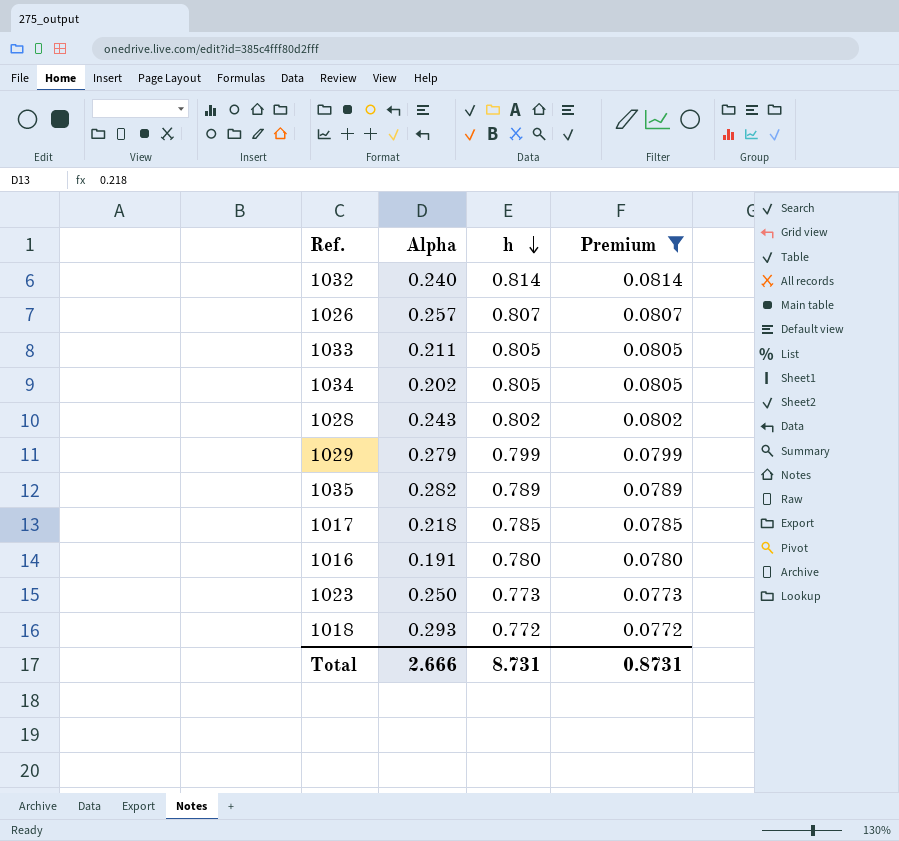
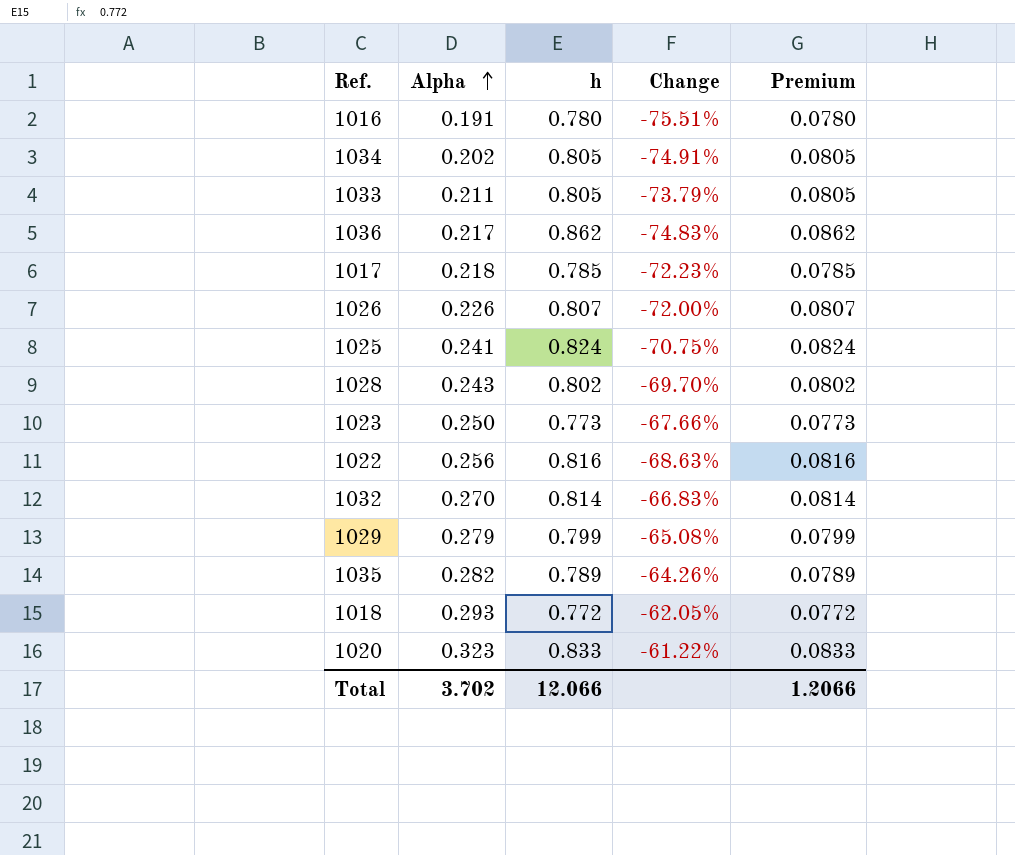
filter: Premium <= 0.0814 -> none
row order: h descending -> Alpha ascending
column Change | formula: none -> ([Alpha] - [h]) / [h]
1026 | Alpha: 0.257 -> 0.226
1032 | Alpha: 0.240 -> 0.270
Total | Alpha: 2.666 -> 3.702
Total | h: 8.731 -> 12.066
Total | Premium: 0.8731 -> 1.2066

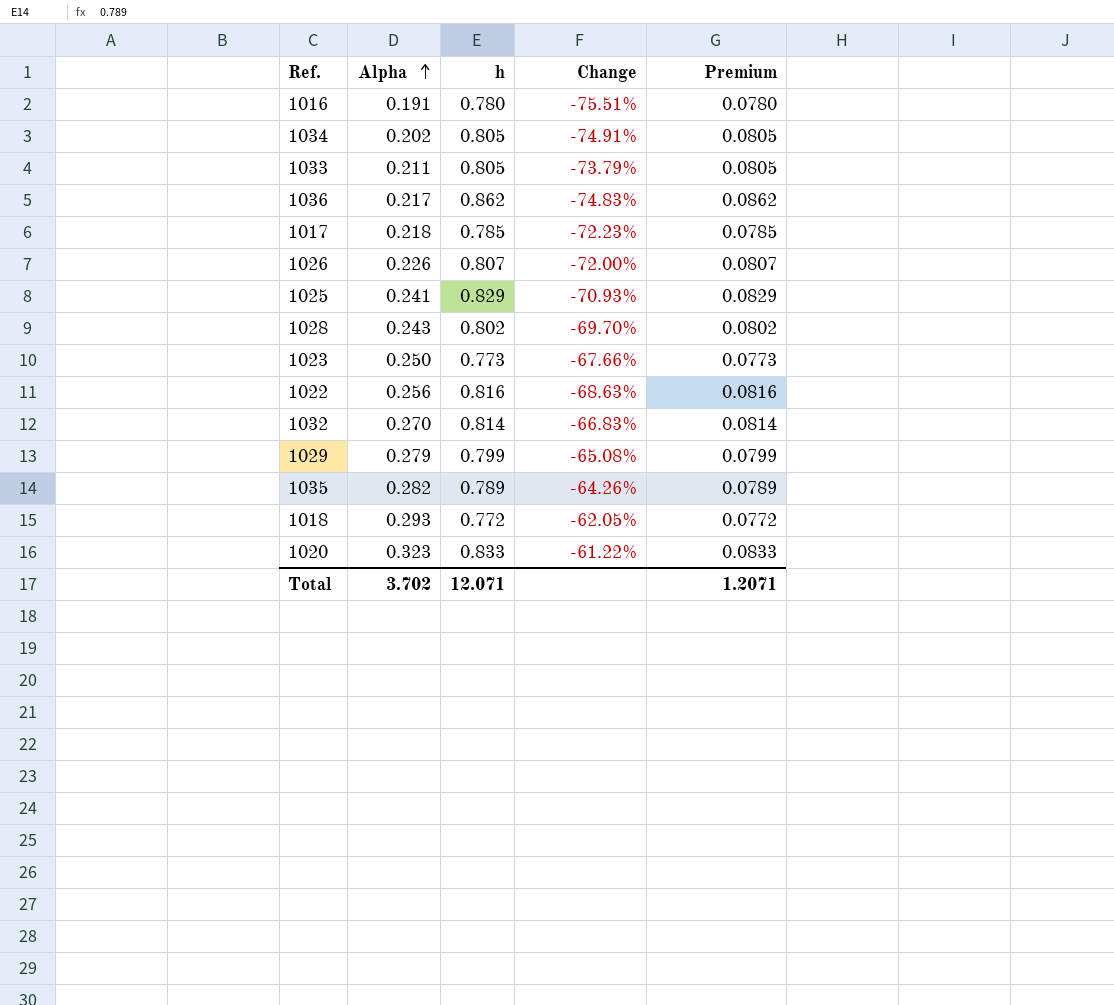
1025 | h: 0.824 -> 0.829
1025 | Change: -70.75% -> -70.93%
1025 | Premium: 0.0824 -> 0.0829
Total | h: 12.066 -> 12.071
Total | Premium: 1.2066 -> 1.2071

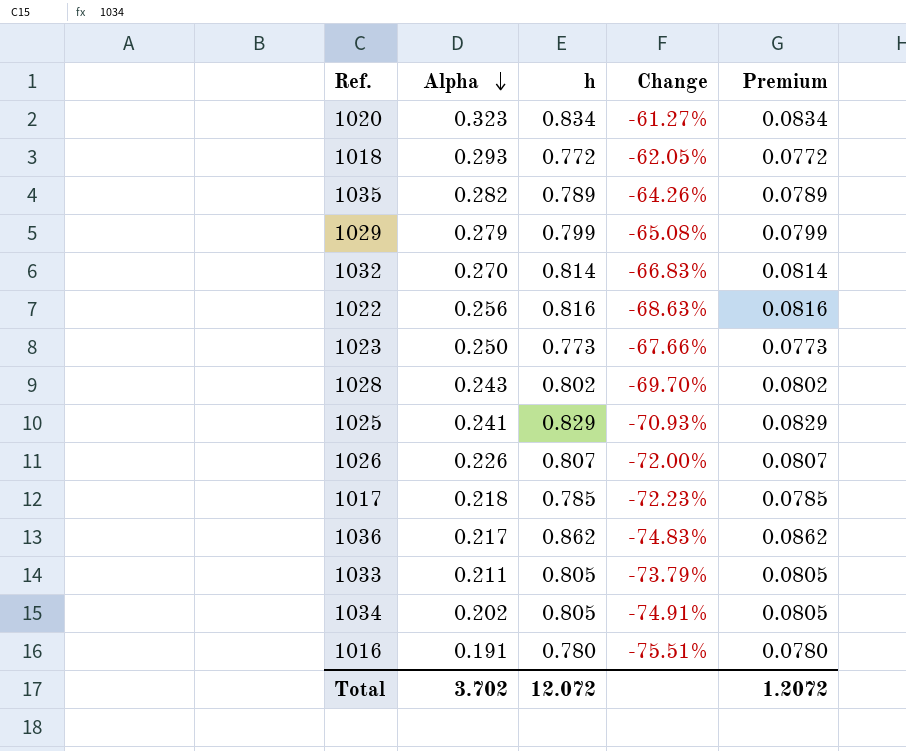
row order: Alpha ascending -> Alpha descending
1020 | h: 0.833 -> 0.834
1020 | Change: -61.22% -> -61.27%
1020 | Premium: 0.0833 -> 0.0834
Total | h: 12.071 -> 12.072
Total | Premium: 1.2071 -> 1.2072

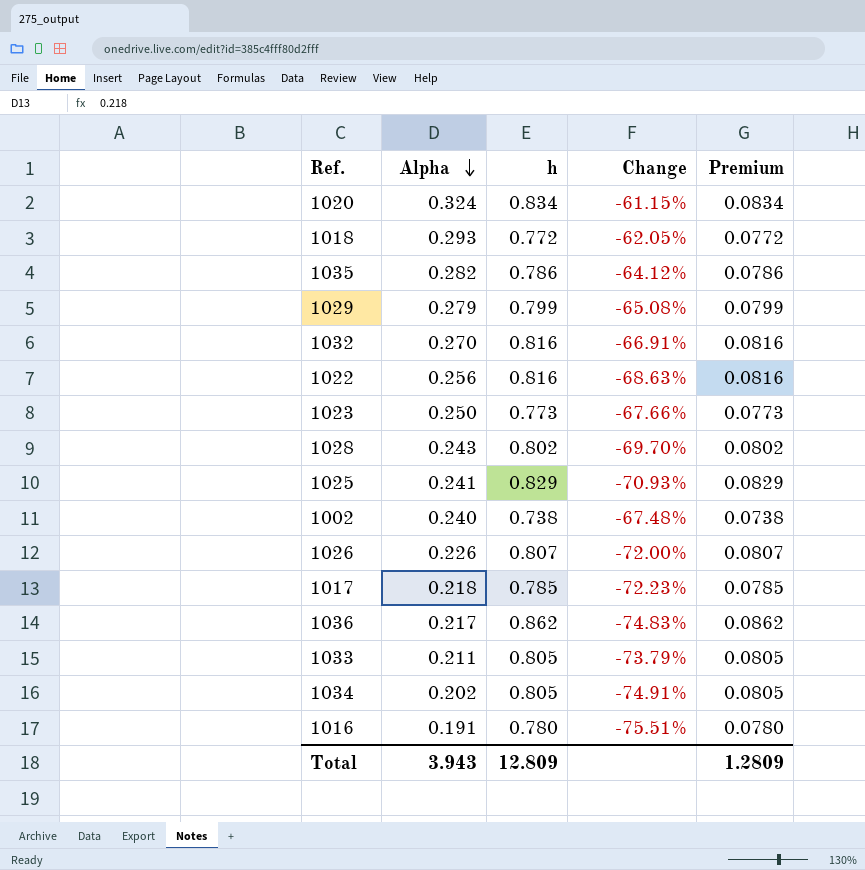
1020 | Alpha: 0.323 -> 0.324
1020 | Change: -61.27% -> -61.15%
1035 | h: 0.789 -> 0.786
1035 | Change: -64.26% -> -64.12%
1035 | Premium: 0.0789 -> 0.0786
1032 | h: 0.814 -> 0.816
1032 | Change: -66.83% -> -66.91%
1032 | Premium: 0.0814 -> 0.0816
row 1002: none -> 0.240 | 0.738 | -67.48% | 0.0738
Total | Alpha: 3.702 -> 3.943
Total | h: 12.072 -> 12.809
Total | Premium: 1.2072 -> 1.2809

